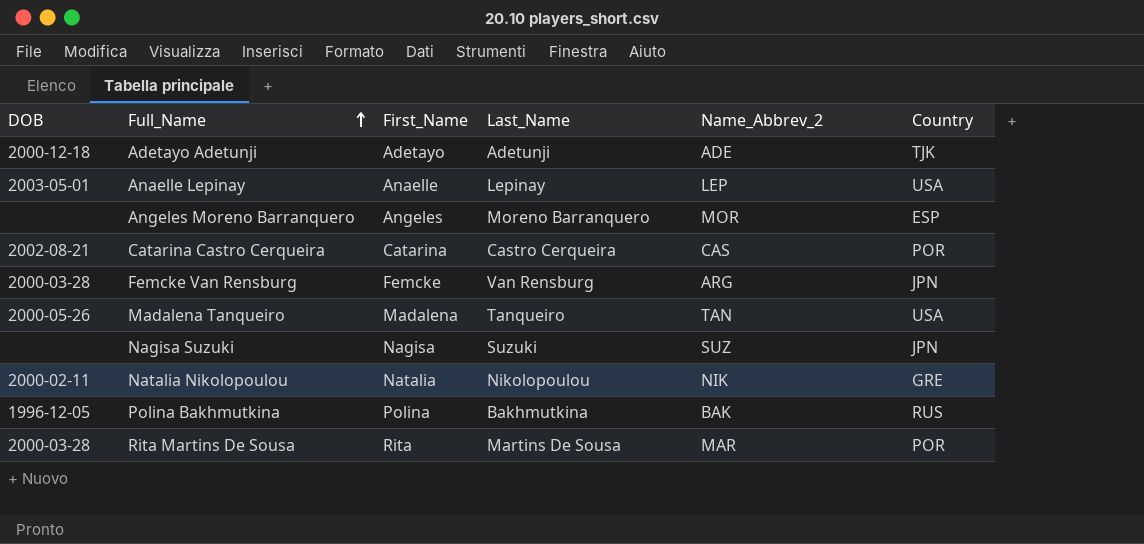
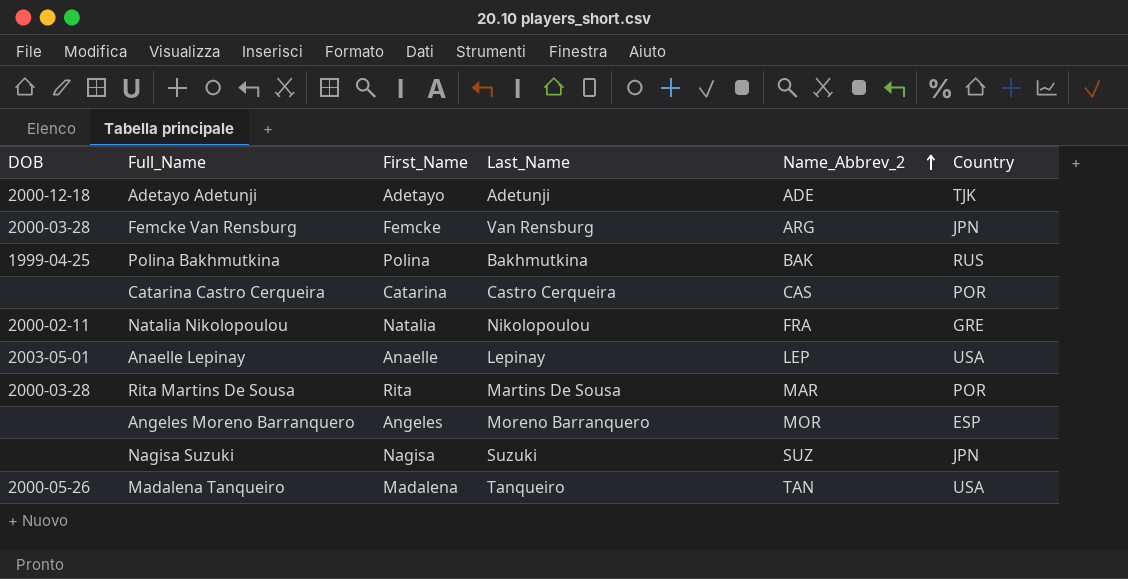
row order: Full_Name ascending -> Name_Abbrev_2 ascending
Polina Bakhmutkina | DOB: 1996-12-05 -> 1999-04-25
Catarina Castro Cerqueira | DOB: 2002-08-21 -> none
Natalia Nikolopoulou | Name_Abbrev_2: NIK -> FRA

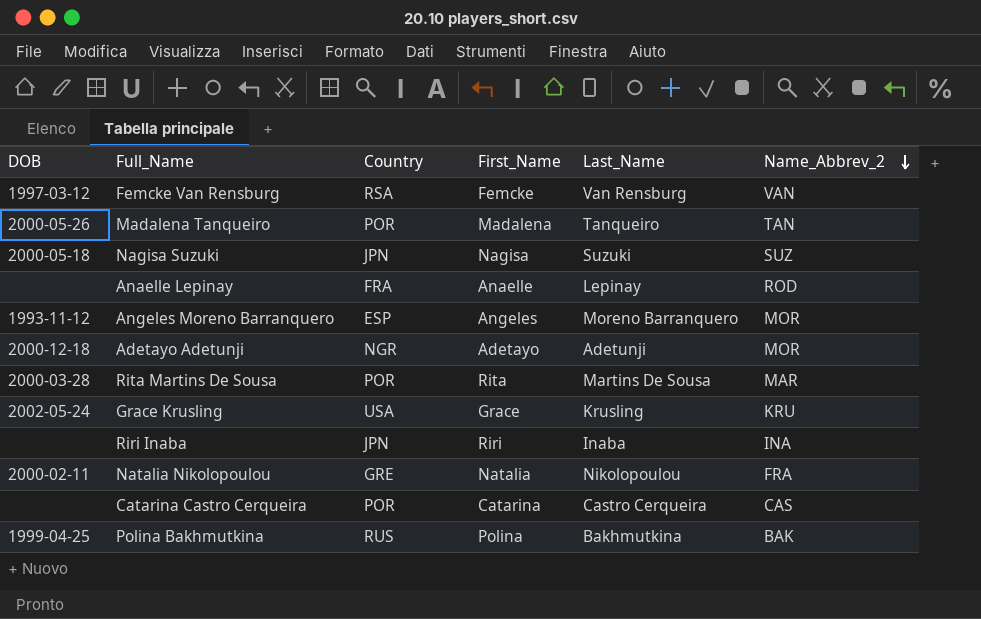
row order: Name_Abbrev_2 ascending -> Name_Abbrev_2 descending
column Country | position: 6 -> 3
Femcke Van Rensburg | DOB: 2000-03-28 -> 1997-03-12
Femcke Van Rensburg | Country: JPN -> RSA
Femcke Van Rensburg | Name_Abbrev_2: ARG -> VAN
Madalena Tanqueiro | Country: USA -> POR
Nagisa Suzuki | DOB: none -> 2000-05-18
Anaelle Lepinay | DOB: 2003-05-01 -> none
Anaelle Lepinay | Country: USA -> FRA
Anaelle Lepinay | Name_Abbrev_2: LEP -> ROD
Angeles Moreno Barranquero | DOB: none -> 1993-11-12
Adetayo Adetunji | Country: TJK -> NGR
Adetayo Adetunji | Name_Abbrev_2: ADE -> MOR
row Grace Krusling: none -> 2002-05-24 | USA | Grace | Krusling | KRU
row Riri Inaba: none -> none | JPN | Riri | Inaba | INA

